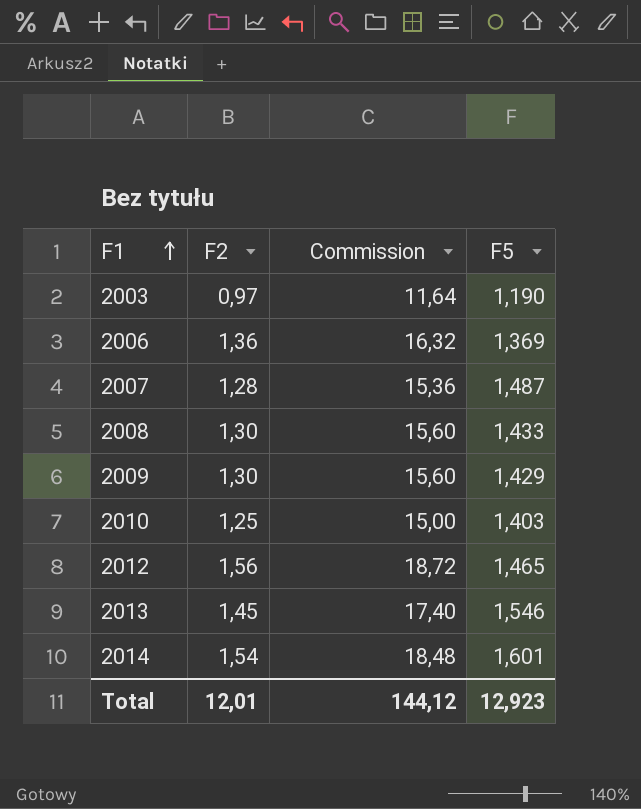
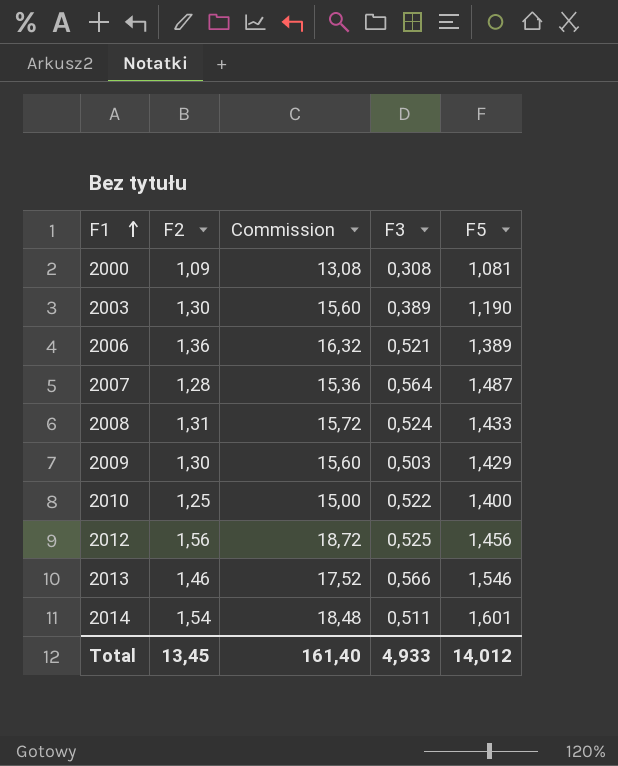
column F3 | position: none -> 4
row 2000: none -> 1,09 | 13,08 | 0,308 | 1,081
2003 | F2: 0,97 -> 1,30
2003 | Commission: 11,64 -> 15,60
2006 | F5: 1,369 -> 1,389
2008 | F2: 1,30 -> 1,31
2008 | Commission: 15,60 -> 15,72
2010 | F5: 1,403 -> 1,400
2012 | F5: 1,465 -> 1,456
2013 | F2: 1,45 -> 1,46
2013 | Commission: 17,40 -> 17,52
Total | F2: 12,01 -> 13,45
Total | Commission: 144,12 -> 161,40
Total | F5: 12,923 -> 14,012

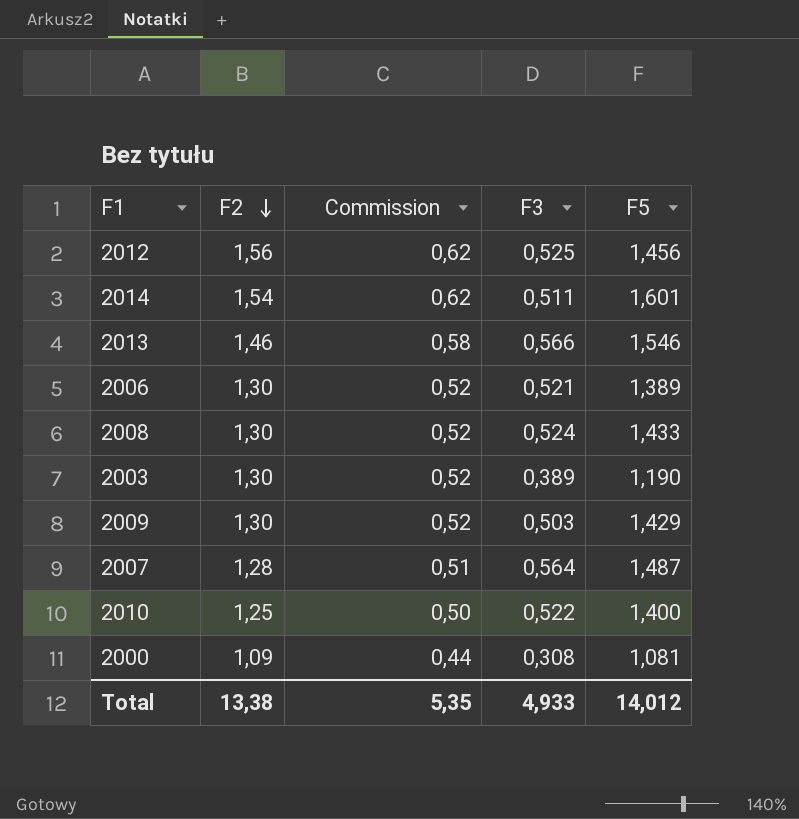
row order: F1 ascending -> F2 descending
column Commission | formula: [F2] * 12 -> [F2] * 0,4
2006 | F2: 1,36 -> 1,30
2008 | F2: 1,31 -> 1,30
Total | F2: 13,45 -> 13,38
Total | Commission: 161,40 -> 5,35

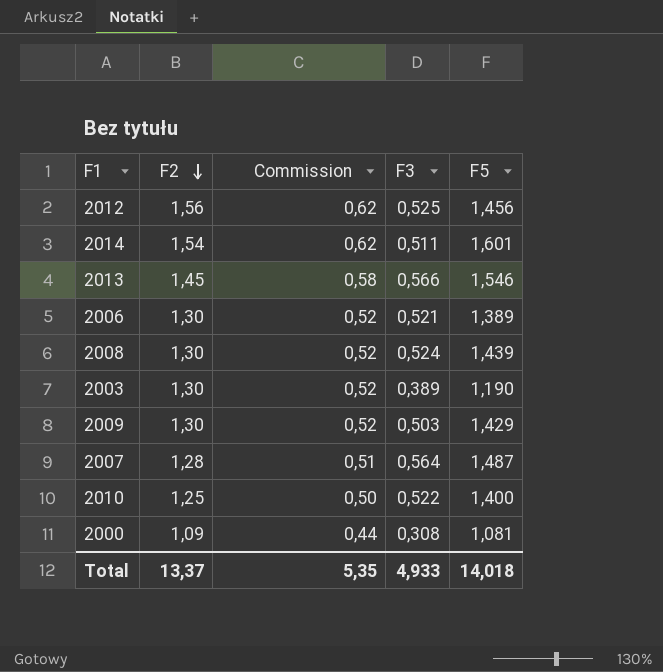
2013 | F2: 1,46 -> 1,45
2008 | F5: 1,433 -> 1,439
Total | F2: 13,38 -> 13,37
Total | F5: 14,012 -> 14,018

